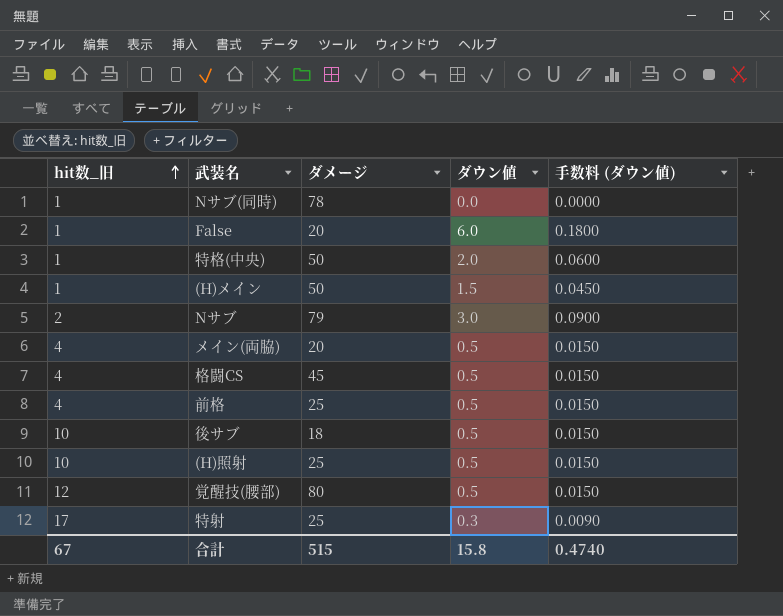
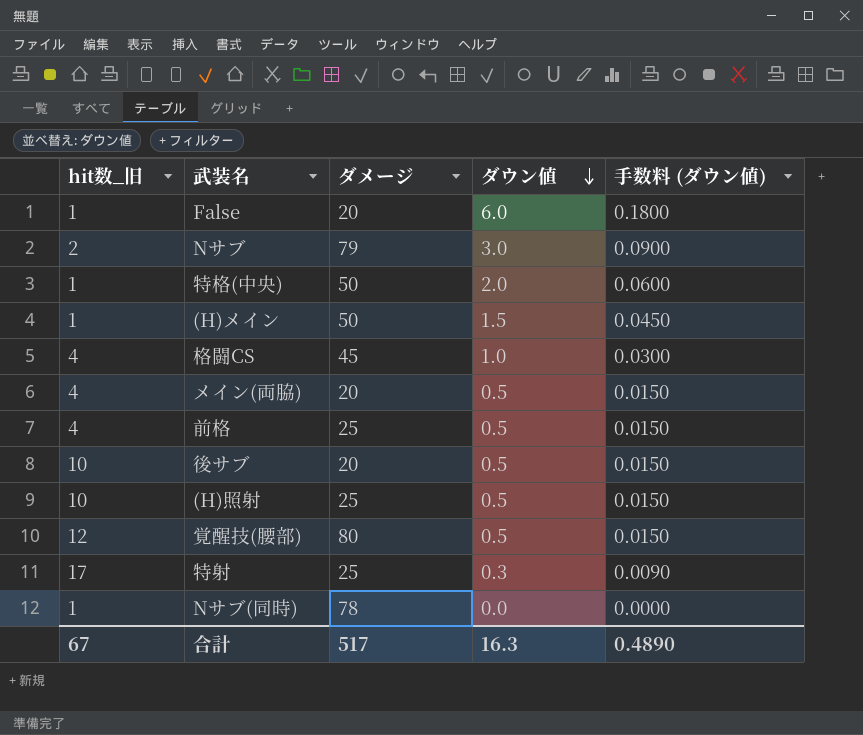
row order: hit数_旧 ascending -> ダウン値 descending
格闘CS | ダウン値: 0.5 -> 1.0
格闘CS | 手数料 (ダウン値): 0.0150 -> 0.0300
後サブ | ダメージ: 18 -> 20
合計 | ダメージ: 515 -> 517
合計 | ダウン値: 15.8 -> 16.3
合計 | 手数料 (ダウン値): 0.4740 -> 0.4890

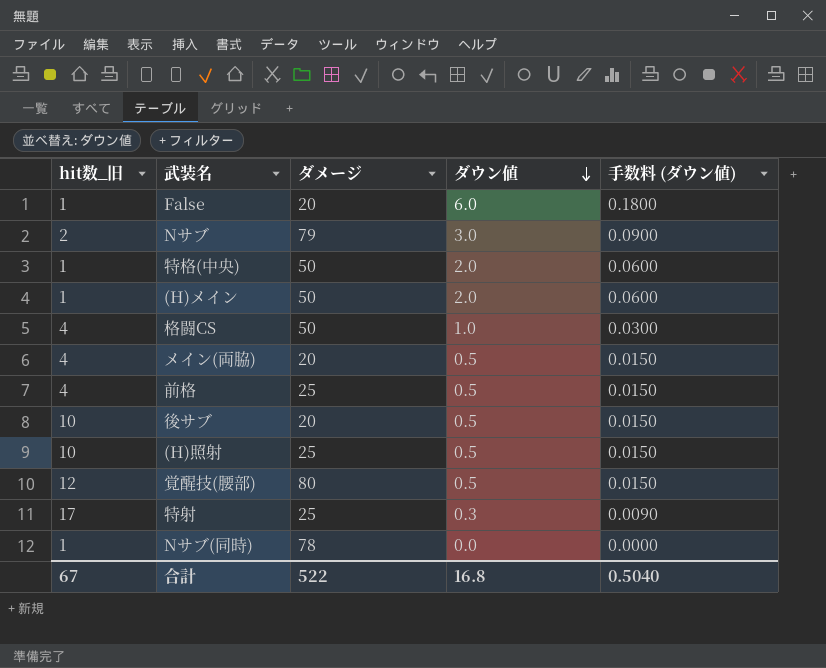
(H)メイン | ダウン値: 1.5 -> 2.0
(H)メイン | 手数料 (ダウン値): 0.0450 -> 0.0600
格闘CS | ダメージ: 45 -> 50
合計 | ダメージ: 517 -> 522
合計 | ダウン値: 16.3 -> 16.8
合計 | 手数料 (ダウン値): 0.4890 -> 0.5040

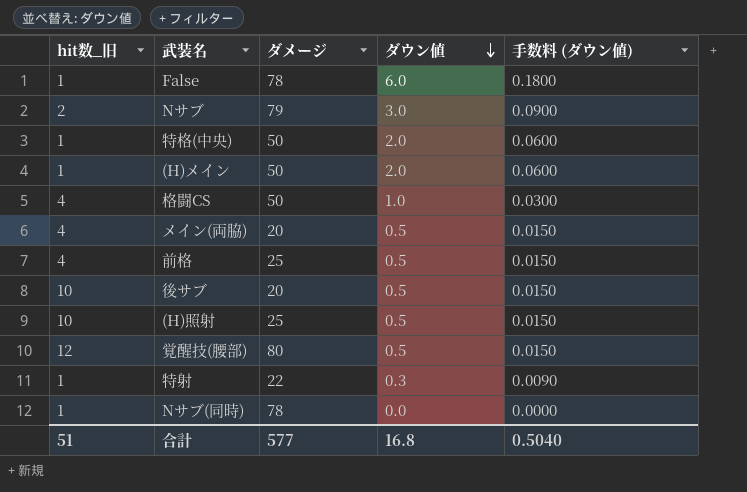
False | ダメージ: 20 -> 78
特射 | hit数_旧: 17 -> 1
特射 | ダメージ: 25 -> 22
合計 | hit数_旧: 67 -> 51
合計 | ダメージ: 522 -> 577

